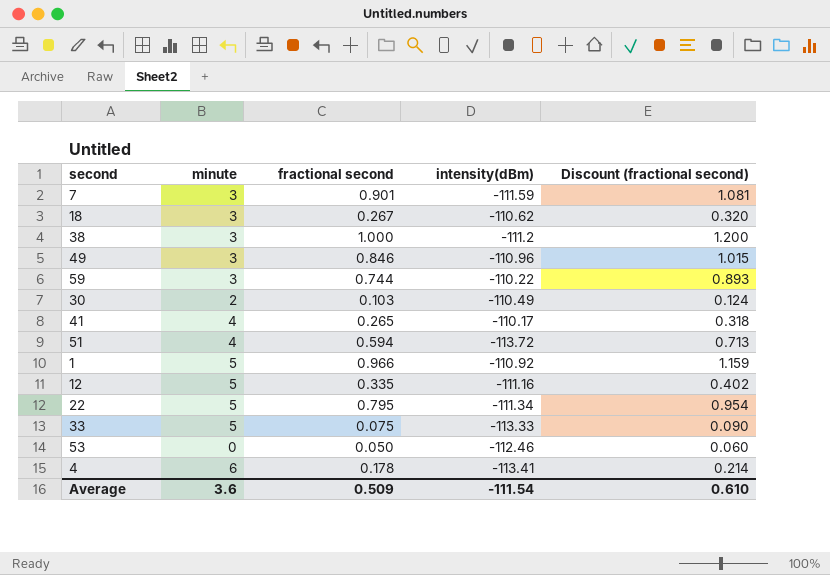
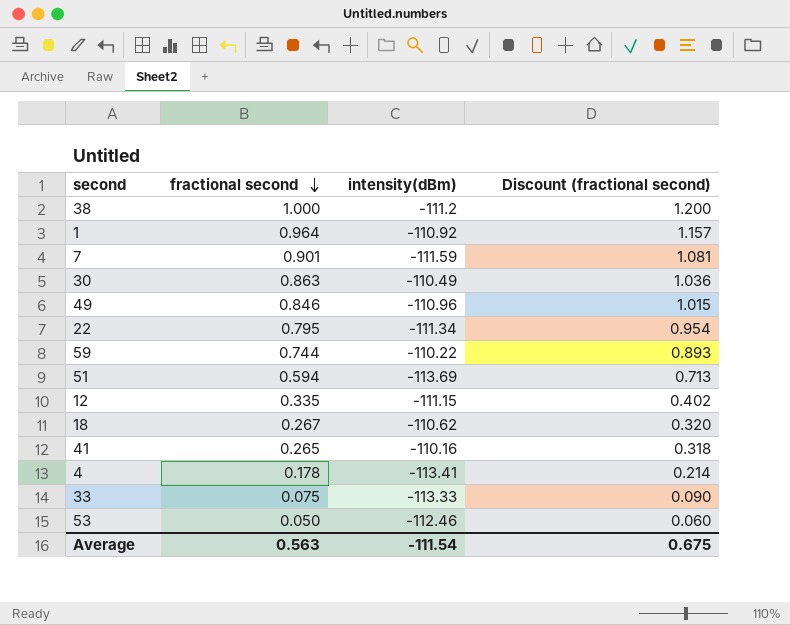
row order: none -> fractional second descending
column minute | position: 2 -> none
1 | fractional second: 0.966 -> 0.964
1 | Discount (fractional second): 1.159 -> 1.157
30 | fractional second: 0.103 -> 0.863
30 | Discount (fractional second): 0.124 -> 1.036
51 | intensity(dBm): -113.72 -> -113.69
12 | intensity(dBm): -111.16 -> -111.15
41 | intensity(dBm): -110.17 -> -110.16
Average | fractional second: 0.509 -> 0.563
Average | Discount (fractional second): 0.610 -> 0.675

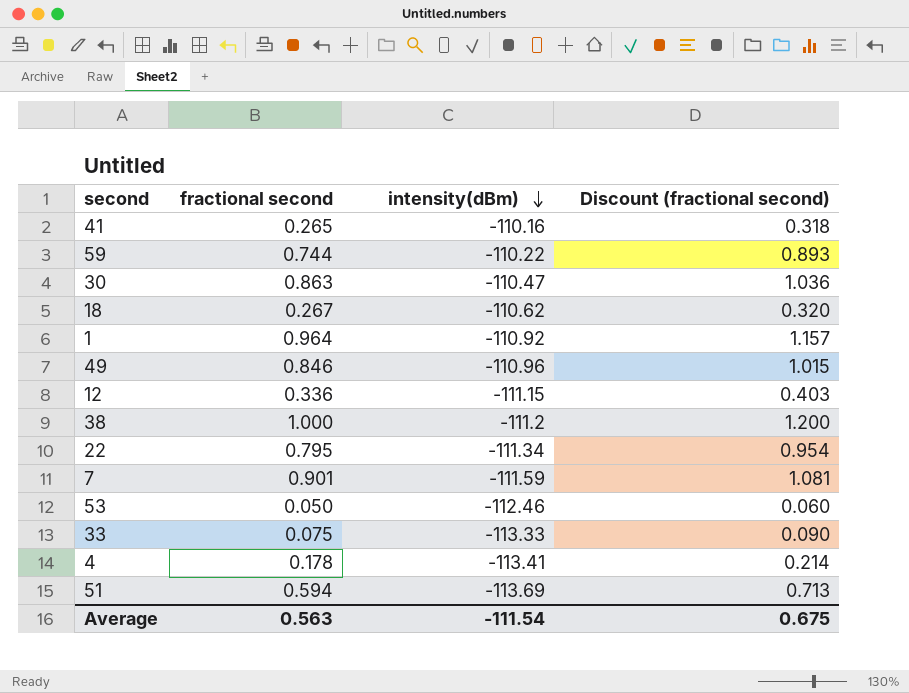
row order: fractional second descending -> intensity(dBm) descending
30 | intensity(dBm): -110.49 -> -110.47
12 | fractional second: 0.335 -> 0.336
12 | Discount (fractional second): 0.402 -> 0.403

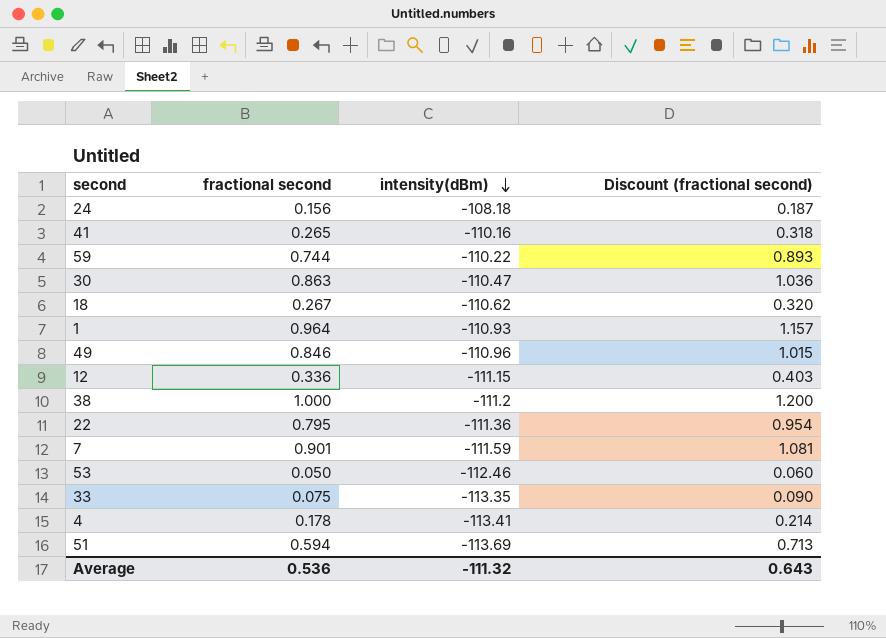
row 24: none -> 0.156 | -108.18 | 0.187
1 | intensity(dBm): -110.92 -> -110.93
22 | intensity(dBm): -111.34 -> -111.36
33 | intensity(dBm): -113.33 -> -113.35
Average | fractional second: 0.563 -> 0.536
Average | intensity(dBm): -111.54 -> -111.32
Average | Discount (fractional second): 0.675 -> 0.643

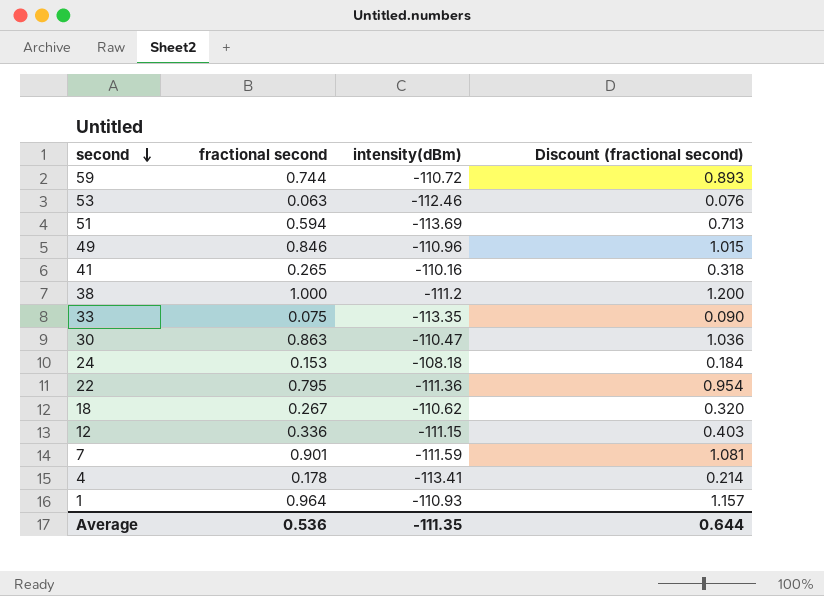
row order: intensity(dBm) descending -> second descending
59 | intensity(dBm): -110.22 -> -110.72
53 | fractional second: 0.050 -> 0.063
53 | Discount (fractional second): 0.060 -> 0.076
24 | fractional second: 0.156 -> 0.153
24 | Discount (fractional second): 0.187 -> 0.184
Average | intensity(dBm): -111.32 -> -111.35
Average | Discount (fractional second): 0.643 -> 0.644

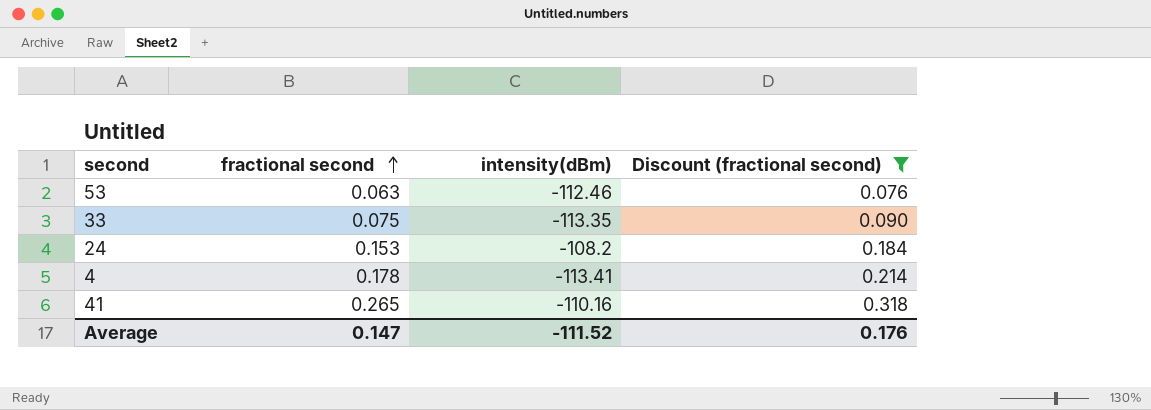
filter: none -> Discount (fractional second) <= 0.318
row order: second descending -> fractional second ascending
24 | intensity(dBm): -108.18 -> -108.2
Average | fractional second: 0.536 -> 0.147
Average | intensity(dBm): -111.35 -> -111.52
Average | Discount (fractional second): 0.644 -> 0.176

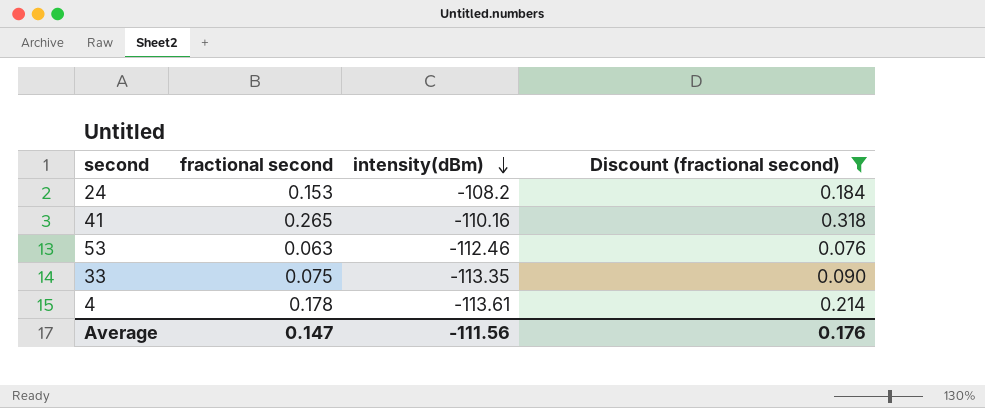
row order: fractional second ascending -> intensity(dBm) descending
4 | intensity(dBm): -113.41 -> -113.61
Average | intensity(dBm): -111.52 -> -111.56

